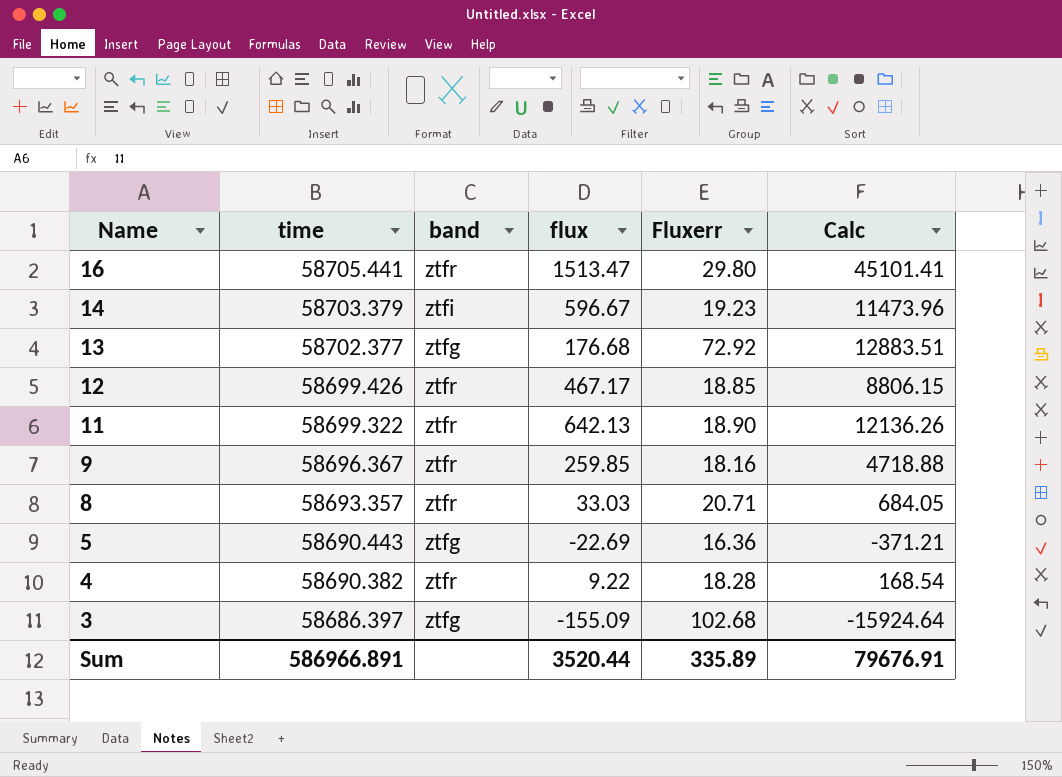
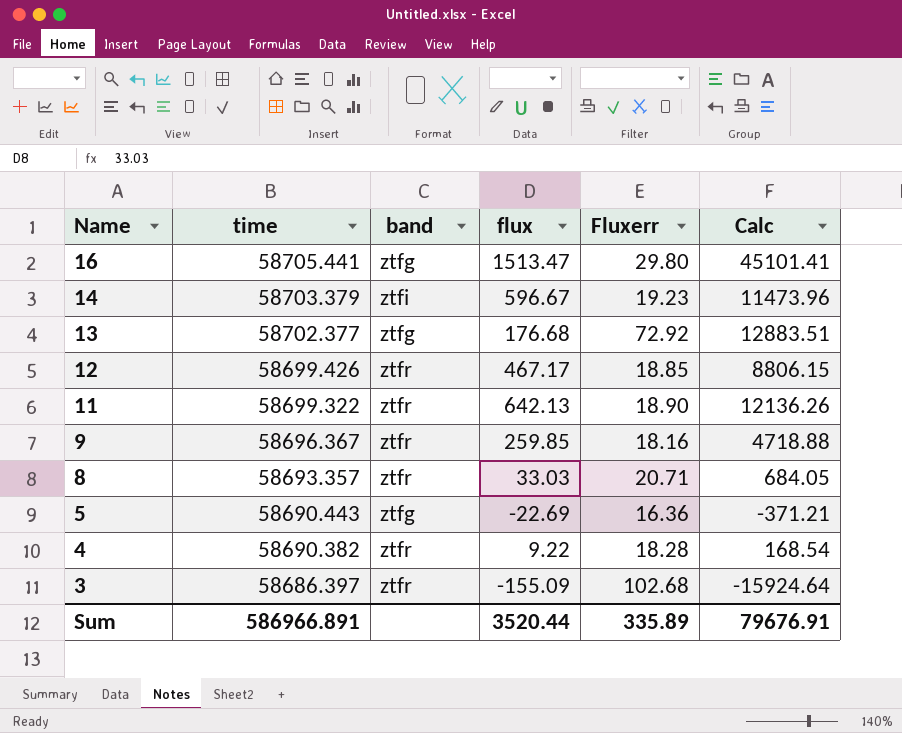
16 | band: ztfr -> ztfg
3 | band: ztfg -> ztfr

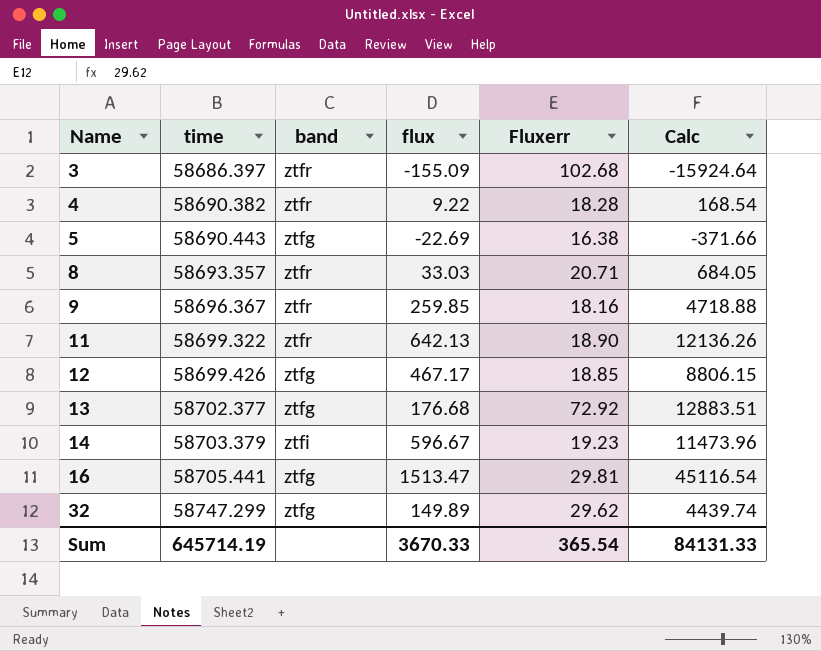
row order: Name descending -> Name ascending
5 | Fluxerr: 16.36 -> 16.38
5 | Calc: -371.21 -> -371.66
12 | band: ztfr -> ztfg
16 | Fluxerr: 29.80 -> 29.81
16 | Calc: 45101.41 -> 45116.54
row 32: none -> 58747.299 | ztfg | 149.89 | 29.62 | 4439.74
Sum | time: 586966.891 -> 645714.19
Sum | flux: 3520.44 -> 3670.33
Sum | Fluxerr: 335.89 -> 365.54
Sum | Calc: 79676.91 -> 84131.33

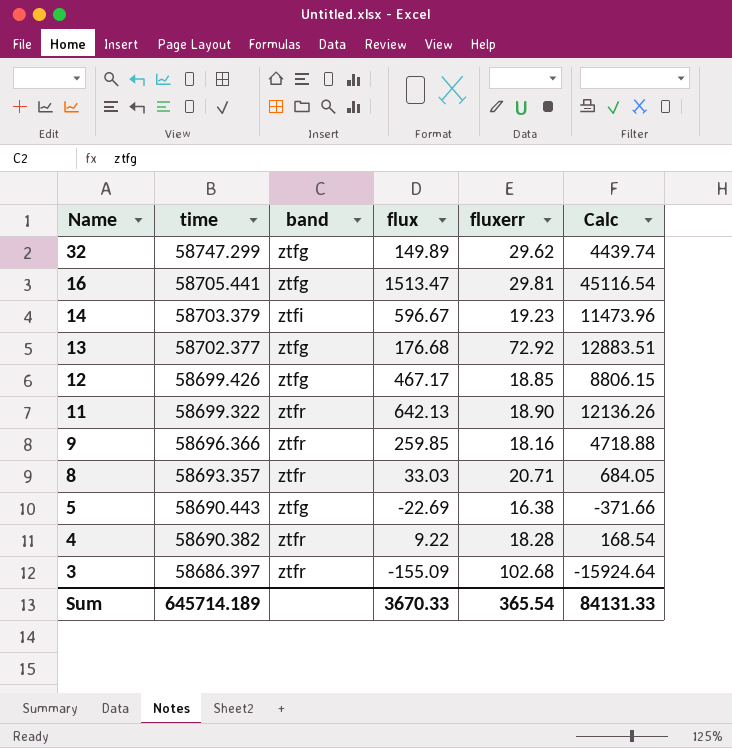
row order: Name ascending -> Name descending
column name: Fluxerr -> fluxerr
9 | time: 58696.367 -> 58696.366
Sum | time: 645714.19 -> 645714.189

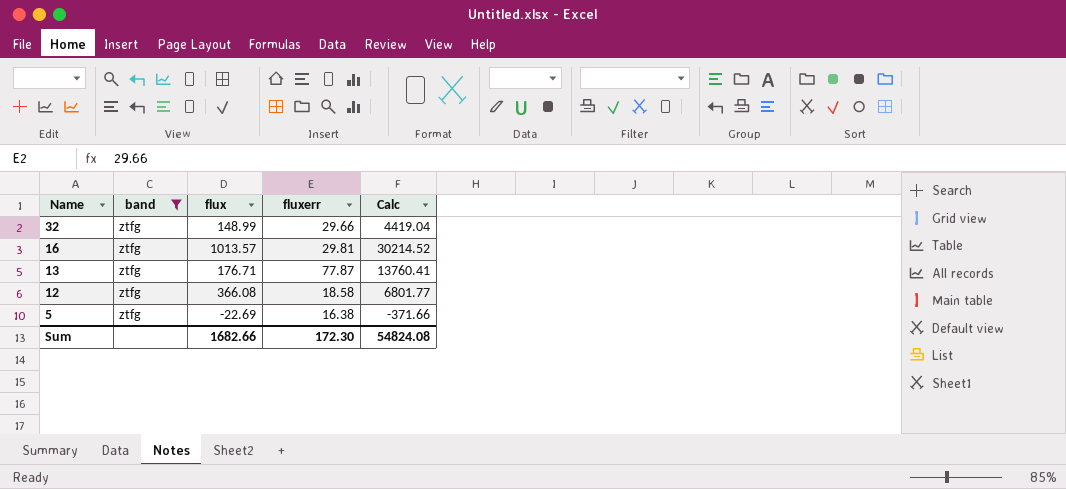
filter: none -> band = ztfg
column time | position: 2 -> none
32 | flux: 149.89 -> 148.99
32 | fluxerr: 29.62 -> 29.66
32 | Calc: 4439.74 -> 4419.04
16 | flux: 1513.47 -> 1013.57
16 | Calc: 45116.54 -> 30214.52
13 | flux: 176.68 -> 176.71
13 | fluxerr: 72.92 -> 77.87
13 | Calc: 12883.51 -> 13760.41
12 | flux: 467.17 -> 366.08
12 | fluxerr: 18.85 -> 18.58
12 | Calc: 8806.15 -> 6801.77
Sum | flux: 3670.33 -> 1682.66
Sum | fluxerr: 365.54 -> 172.30
Sum | Calc: 84131.33 -> 54824.08

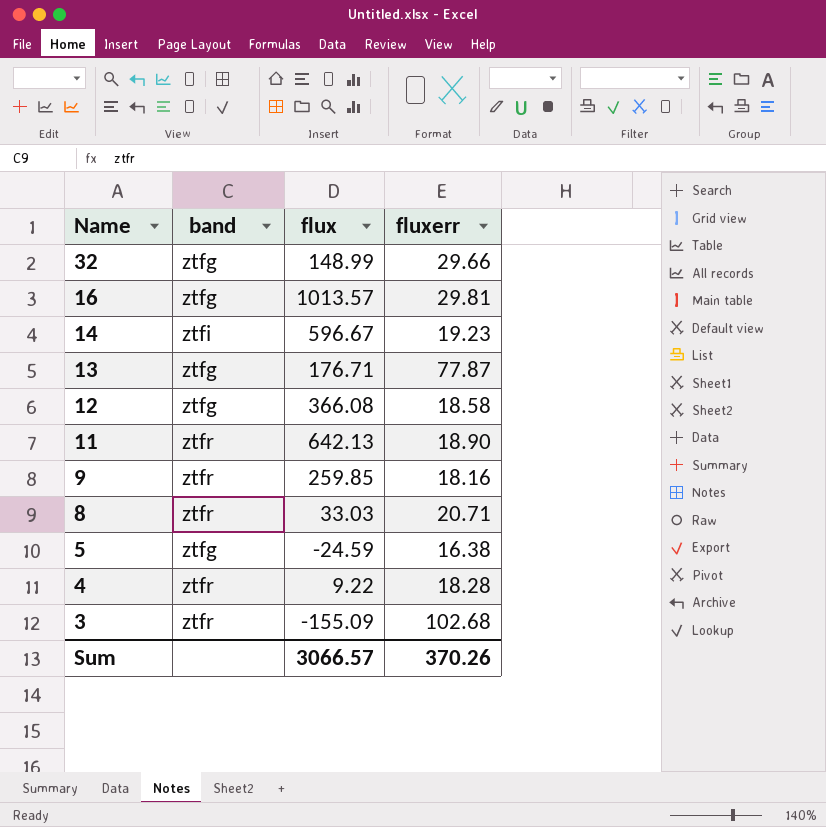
filter: band = ztfg -> none
column Calc | formula: [flux] * [fluxerr] -> none
5 | flux: -22.69 -> -24.59
Sum | flux: 1682.66 -> 3066.57
Sum | fluxerr: 172.30 -> 370.26

